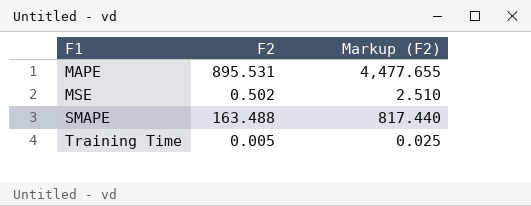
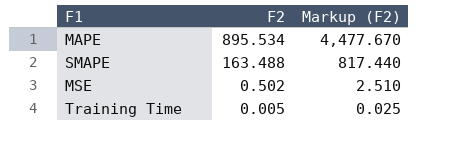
row order: F1 ascending -> F2 descending
MAPE | F2: 895.531 -> 895.534
MAPE | Markup (F2): 4,477.655 -> 4,477.670

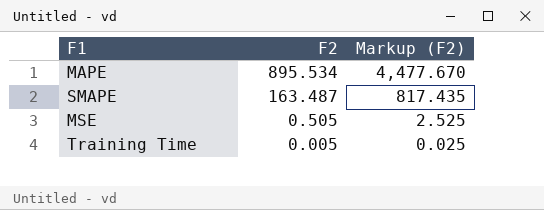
SMAPE | F2: 163.488 -> 163.487
SMAPE | Markup (F2): 817.440 -> 817.435
MSE | F2: 0.502 -> 0.505
MSE | Markup (F2): 2.510 -> 2.525

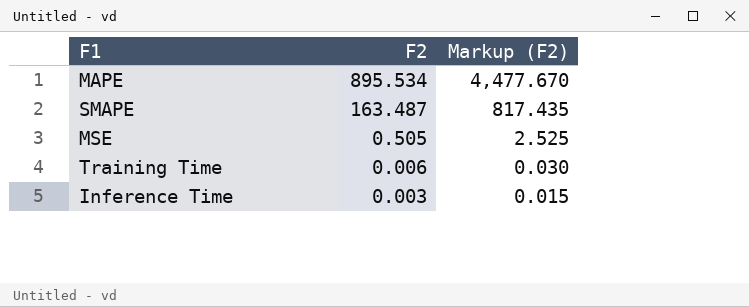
Training Time | F2: 0.005 -> 0.006
Training Time | Markup (F2): 0.025 -> 0.030
row Inference Time: none -> 0.003 | 0.015

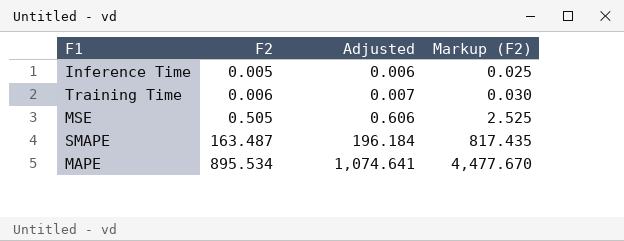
row order: F2 descending -> F2 ascending
column Adjusted | formula: none -> [F2] * 1.2
Inference Time | F2: 0.003 -> 0.005
Inference Time | Markup (F2): 0.015 -> 0.025

